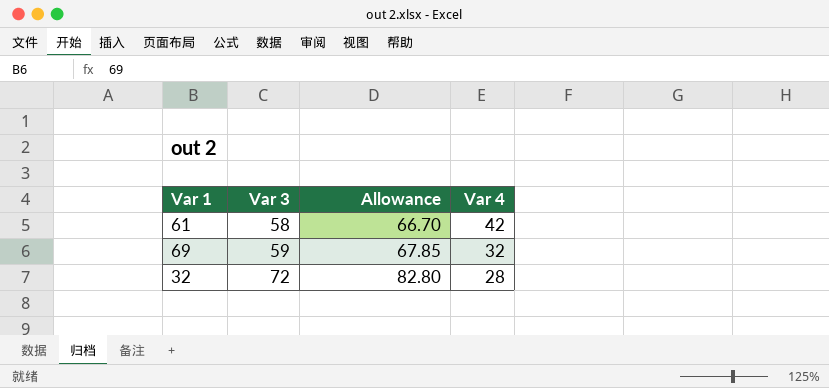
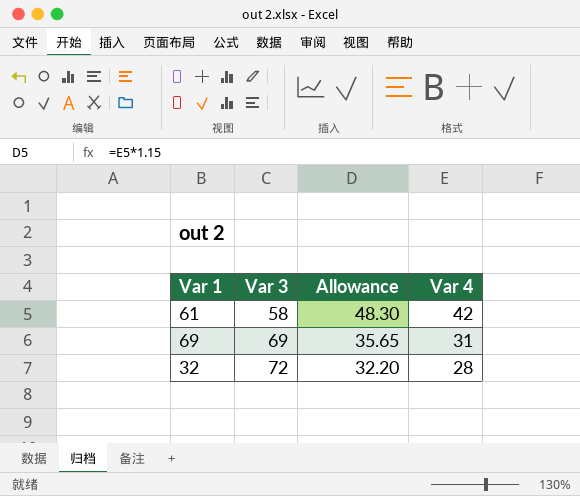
column Allowance | formula: [Var 3] * 1.15 -> [Var 4] * 1.15
69 | Var 3: 59 -> 69
69 | Var 4: 32 -> 31

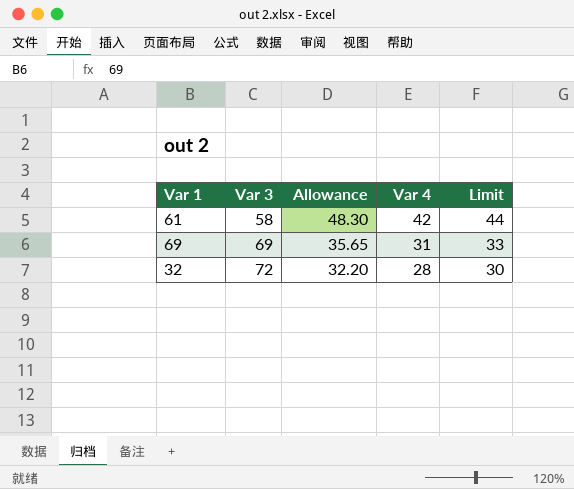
column Limit | formula: none -> [Var 4] + 2

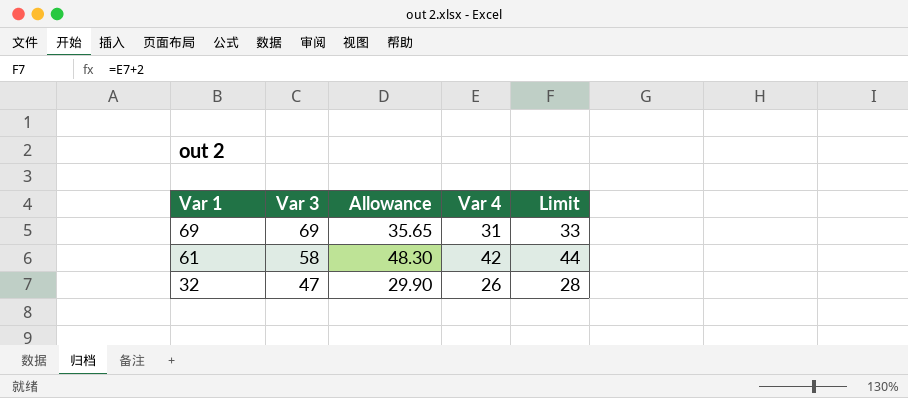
row order: Var 3 ascending -> Var 1 descending
32 | Var 3: 72 -> 47
32 | Allowance: 32.20 -> 29.90
32 | Var 4: 28 -> 26
32 | Limit: 30 -> 28

